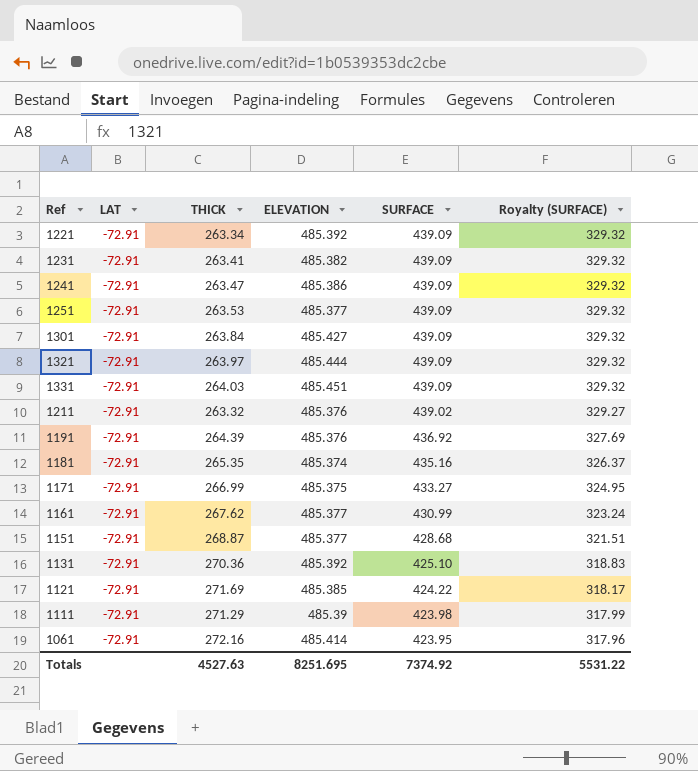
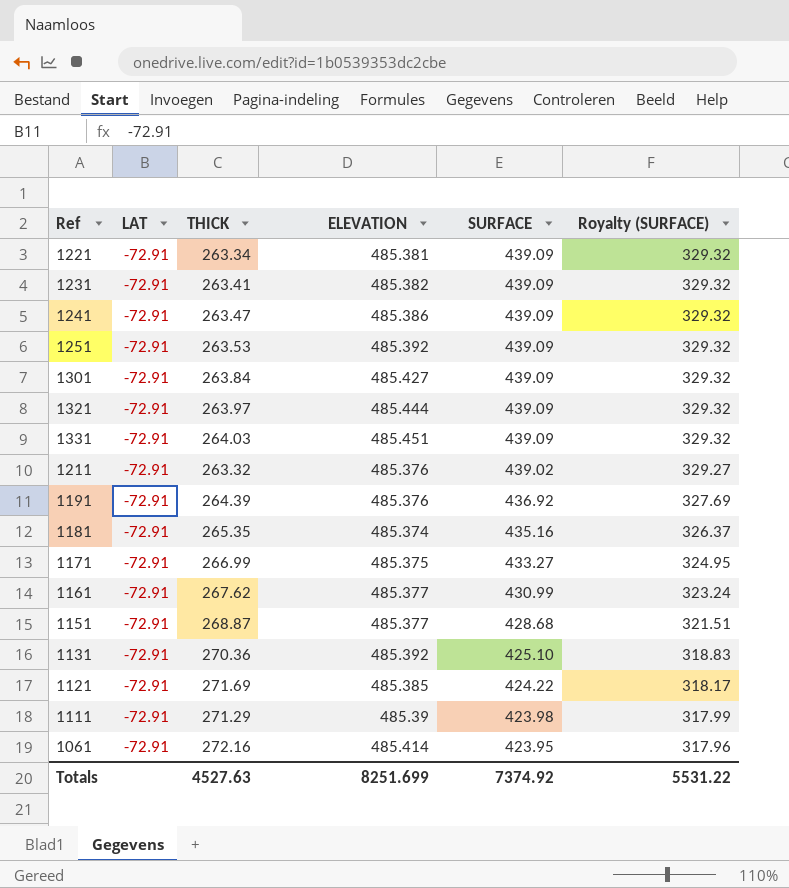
1221 | ELEVATION: 485.392 -> 485.381
1251 | ELEVATION: 485.377 -> 485.392
Totals | ELEVATION: 8251.695 -> 8251.699

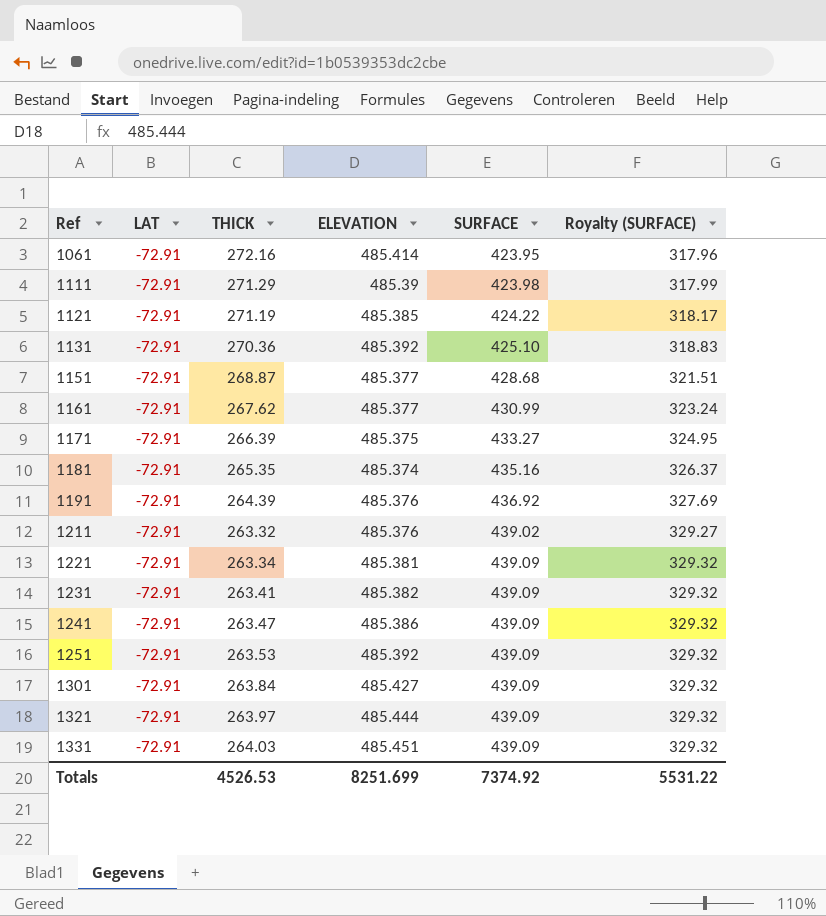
row order: SURFACE descending -> Ref ascending
1121 | THICK: 271.69 -> 271.19
1171 | THICK: 266.99 -> 266.39
Totals | THICK: 4527.63 -> 4526.53

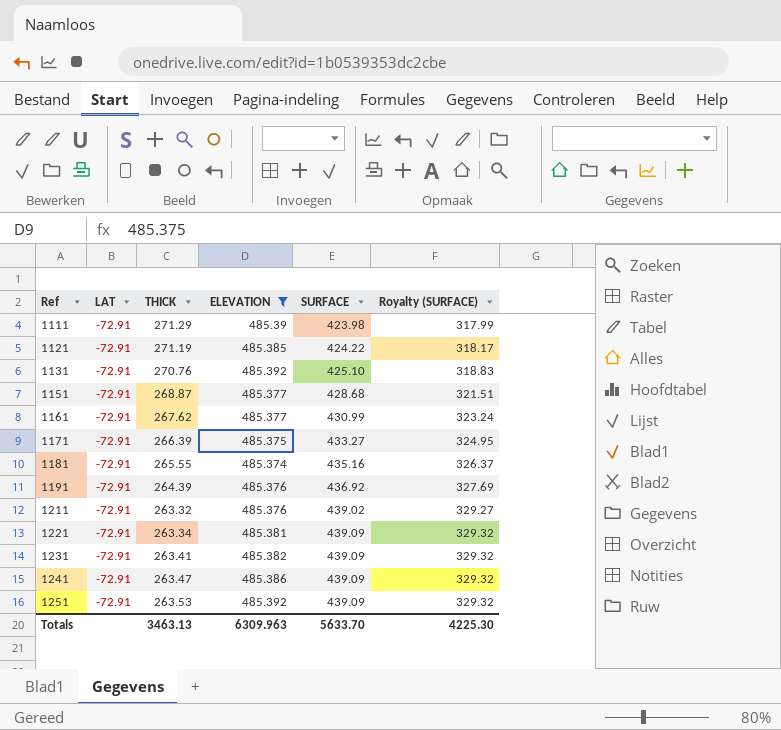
filter: none -> ELEVATION <= 485.392
1131 | THICK: 270.36 -> 270.76
1181 | THICK: 265.35 -> 265.55
Totals | THICK: 4526.53 -> 3463.13
Totals | ELEVATION: 8251.699 -> 6309.963
Totals | SURFACE: 7374.92 -> 5633.70
Totals | Royalty (SURFACE): 5531.22 -> 4225.30

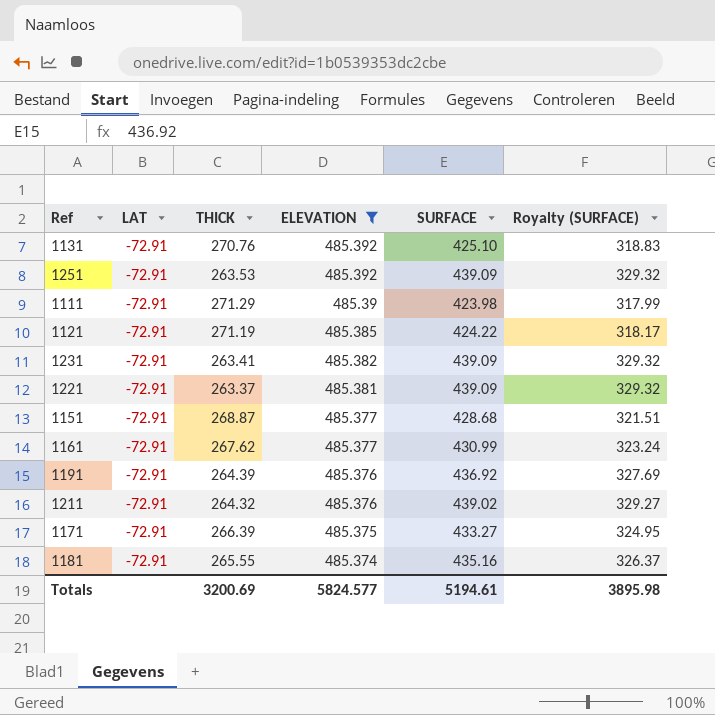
row order: Ref ascending -> ELEVATION descending
row 1241: -72.91 | 263.47 | 485.386 | 439.09 | 329.32 -> none
1221 | THICK: 263.34 -> 263.37
1211 | THICK: 263.32 -> 264.32
Totals | THICK: 3463.13 -> 3200.69
Totals | ELEVATION: 6309.963 -> 5824.577
Totals | SURFACE: 5633.70 -> 5194.61
Totals | Royalty (SURFACE): 4225.30 -> 3895.98

